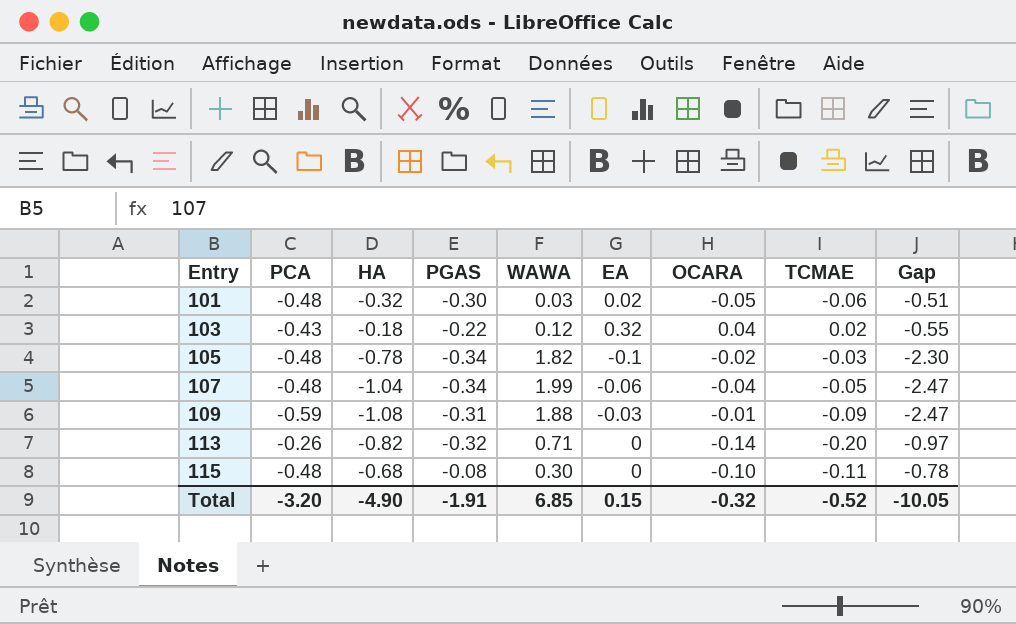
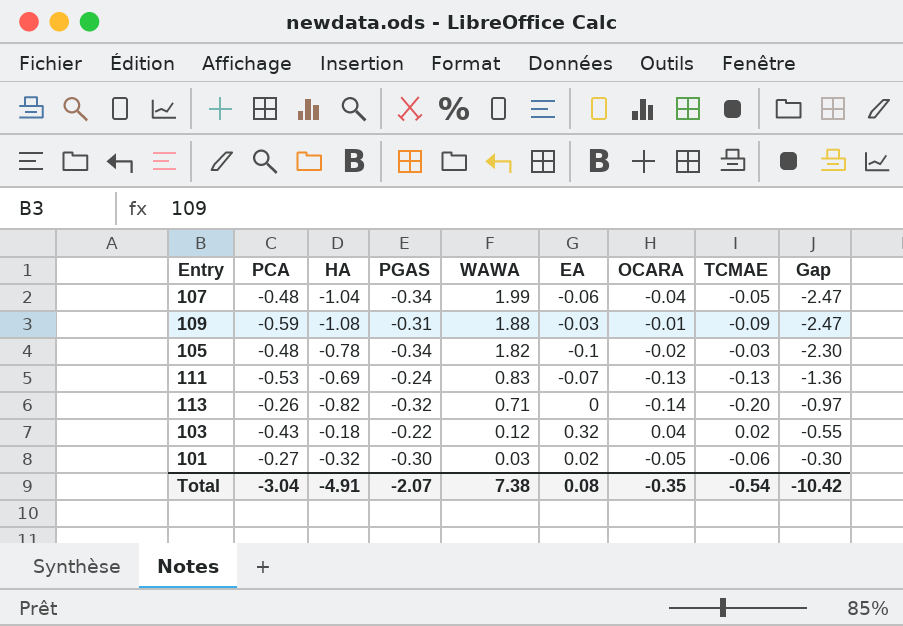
row order: Entry ascending -> WAWA descending
row 115: -0.48 | -0.68 | -0.08 | 0.30 | 0 | -0.10 | -0.11 | -0.78 -> none
row 111: none -> -0.53 | -0.69 | -0.24 | 0.83 | -0.07 | -0.13 | -0.13 | -1.36
101 | PCA: -0.48 -> -0.27
101 | Gap: -0.51 -> -0.30
Total | PCA: -3.20 -> -3.04
Total | HA: -4.90 -> -4.91
Total | PGAS: -1.91 -> -2.07
Total | WAWA: 6.85 -> 7.38
Total | EA: 0.15 -> 0.08
Total | OCARA: -0.32 -> -0.35
Total | TCMAE: -0.52 -> -0.54
Total | Gap: -10.05 -> -10.42

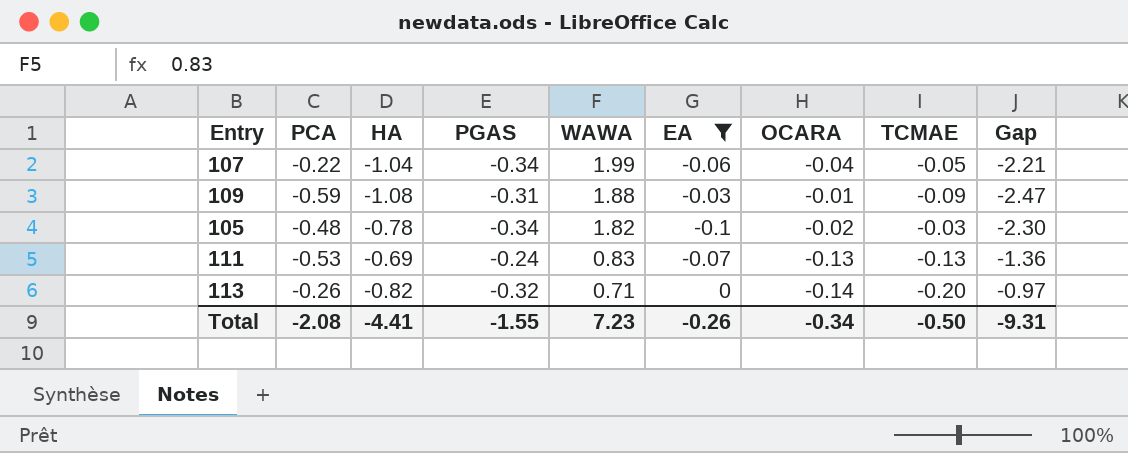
filter: none -> EA <= 0
107 | PCA: -0.48 -> -0.22
107 | Gap: -2.47 -> -2.21
Total | PCA: -3.04 -> -2.08
Total | HA: -4.91 -> -4.41
Total | PGAS: -2.07 -> -1.55
Total | WAWA: 7.38 -> 7.23
Total | EA: 0.08 -> -0.26
Total | OCARA: -0.35 -> -0.34
Total | TCMAE: -0.54 -> -0.50
Total | Gap: -10.42 -> -9.31

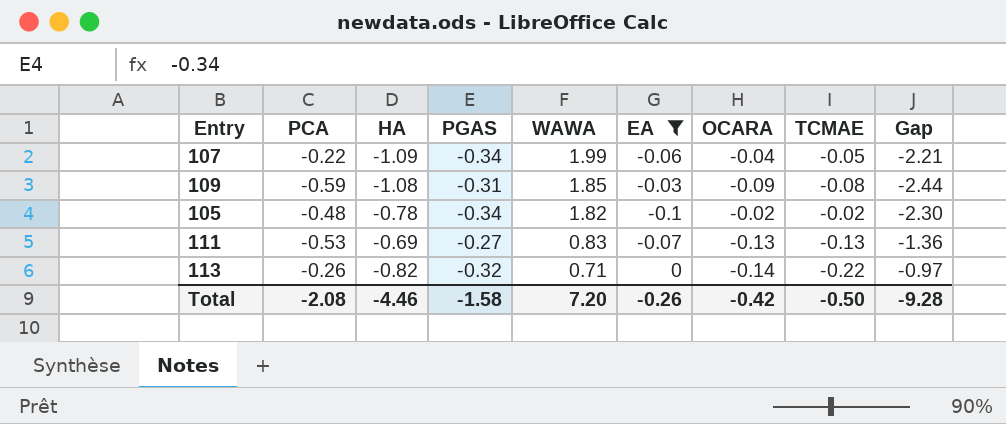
107 | HA: -1.04 -> -1.09
109 | WAWA: 1.88 -> 1.85
109 | OCARA: -0.01 -> -0.09
109 | TCMAE: -0.09 -> -0.08
109 | Gap: -2.47 -> -2.44
105 | TCMAE: -0.03 -> -0.02
111 | PGAS: -0.24 -> -0.27
113 | TCMAE: -0.20 -> -0.22
Total | HA: -4.41 -> -4.46
Total | PGAS: -1.55 -> -1.58
Total | WAWA: 7.23 -> 7.20
Total | OCARA: -0.34 -> -0.42
Total | Gap: -9.31 -> -9.28

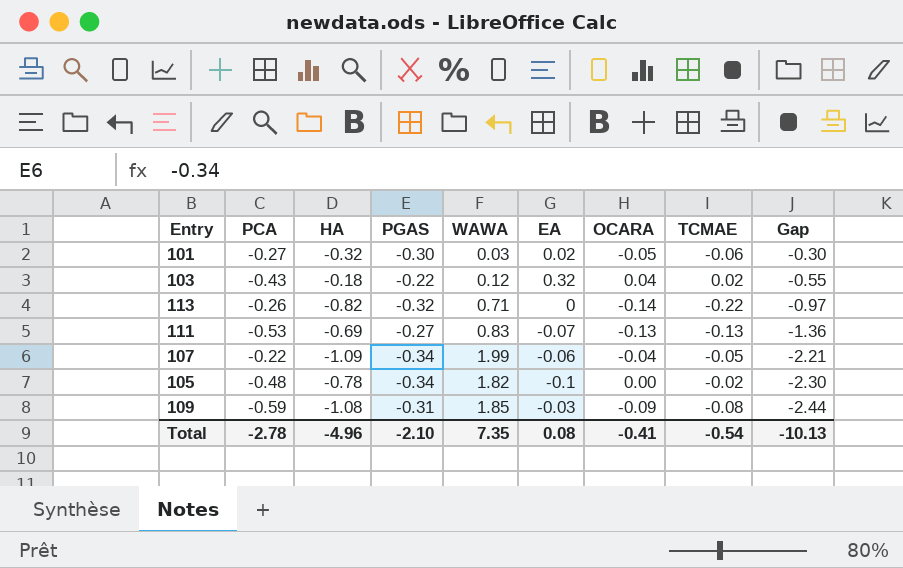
filter: EA <= 0 -> none
row order: WAWA descending -> Gap descending
105 | OCARA: -0.02 -> 0.00
Total | PCA: -2.08 -> -2.78
Total | HA: -4.46 -> -4.96
Total | PGAS: -1.58 -> -2.10
Total | WAWA: 7.20 -> 7.35
Total | EA: -0.26 -> 0.08
Total | OCARA: -0.42 -> -0.41
Total | TCMAE: -0.50 -> -0.54
Total | Gap: -9.28 -> -10.13

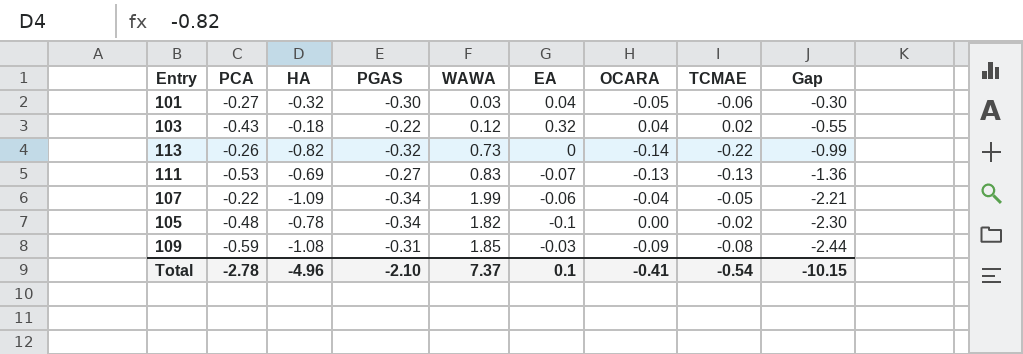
101 | EA: 0.02 -> 0.04
113 | WAWA: 0.71 -> 0.73
113 | Gap: -0.97 -> -0.99
Total | WAWA: 7.35 -> 7.37
Total | EA: 0.08 -> 0.1
Total | Gap: -10.13 -> -10.15

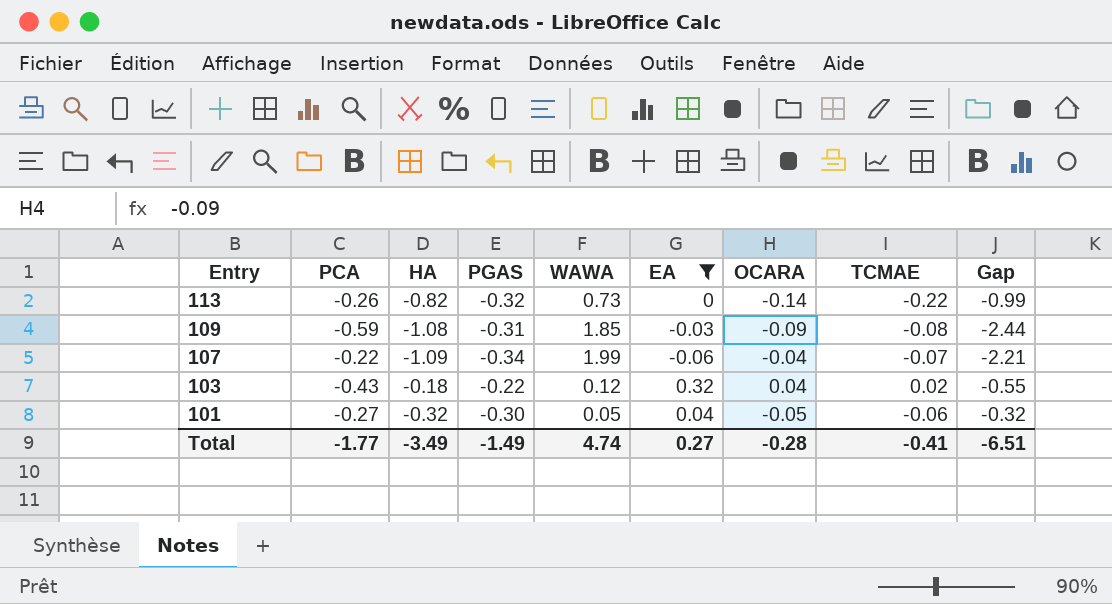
filter: none -> EA >= -0.06
row order: Gap descending -> Entry descending
107 | TCMAE: -0.05 -> -0.07
101 | WAWA: 0.03 -> 0.05
101 | Gap: -0.30 -> -0.32
Total | PCA: -2.78 -> -1.77
Total | HA: -4.96 -> -3.49
Total | PGAS: -2.10 -> -1.49
Total | WAWA: 7.37 -> 4.74
Total | EA: 0.1 -> 0.27
Total | OCARA: -0.41 -> -0.28
Total | TCMAE: -0.54 -> -0.41
Total | Gap: -10.15 -> -6.51

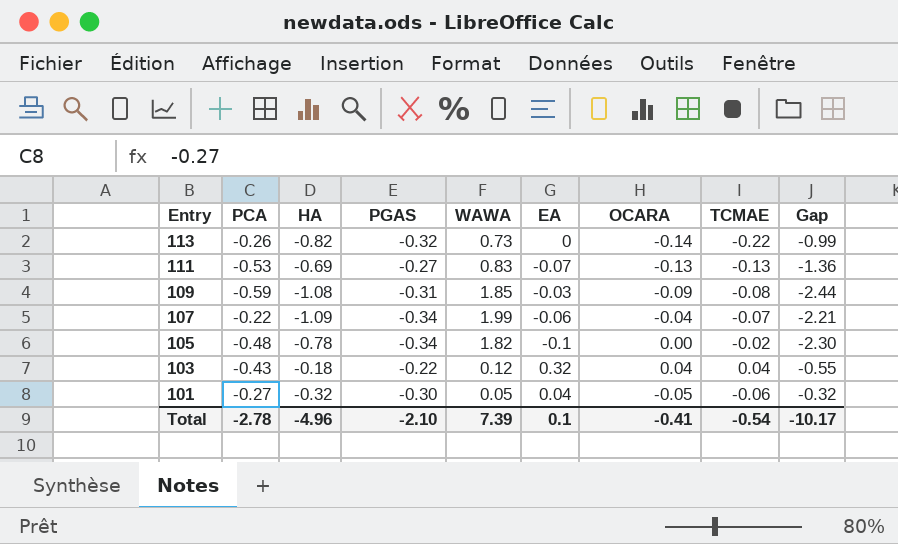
filter: EA >= -0.06 -> none
103 | TCMAE: 0.02 -> 0.04
Total | PCA: -1.77 -> -2.78
Total | HA: -3.49 -> -4.96
Total | PGAS: -1.49 -> -2.10
Total | WAWA: 4.74 -> 7.39
Total | EA: 0.27 -> 0.1
Total | OCARA: -0.28 -> -0.41
Total | TCMAE: -0.41 -> -0.54
Total | Gap: -6.51 -> -10.17

